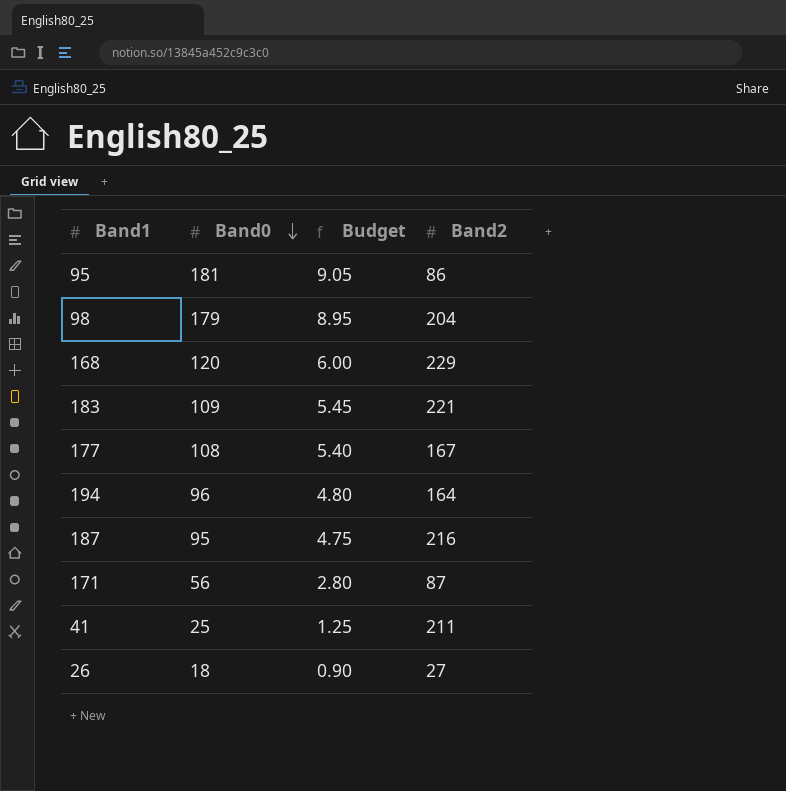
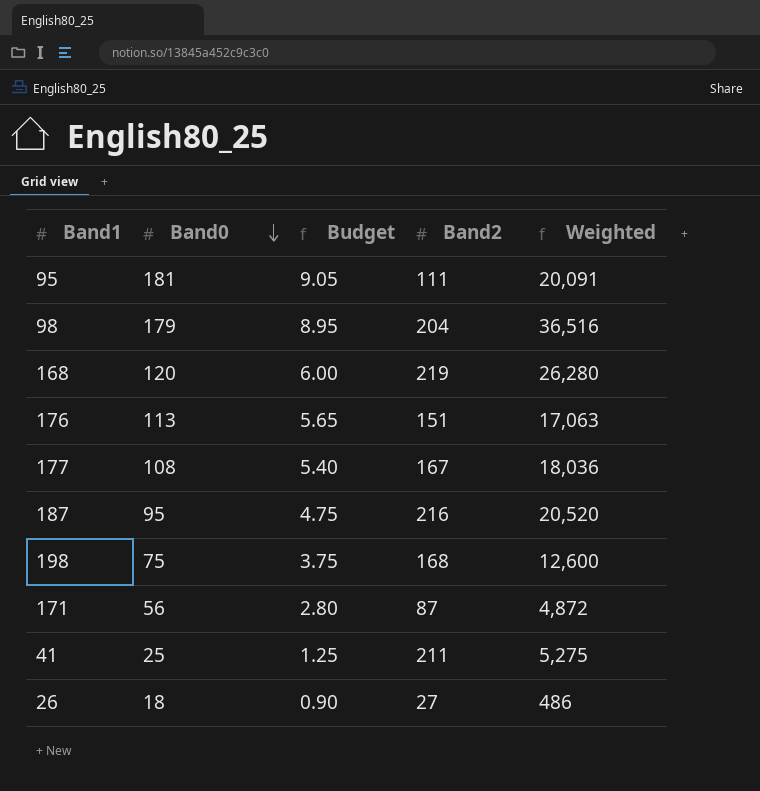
column Weighted | formula: none -> [Band0] * [Band2]
row 183: 109 | 5.45 | 221 -> none
row 194: 96 | 4.80 | 164 -> none
95 | Band2: 86 -> 111
168 | Band2: 229 -> 219
row 176: none -> 113 | 5.65 | 151 | 17,063
row 198: none -> 75 | 3.75 | 168 | 12,600

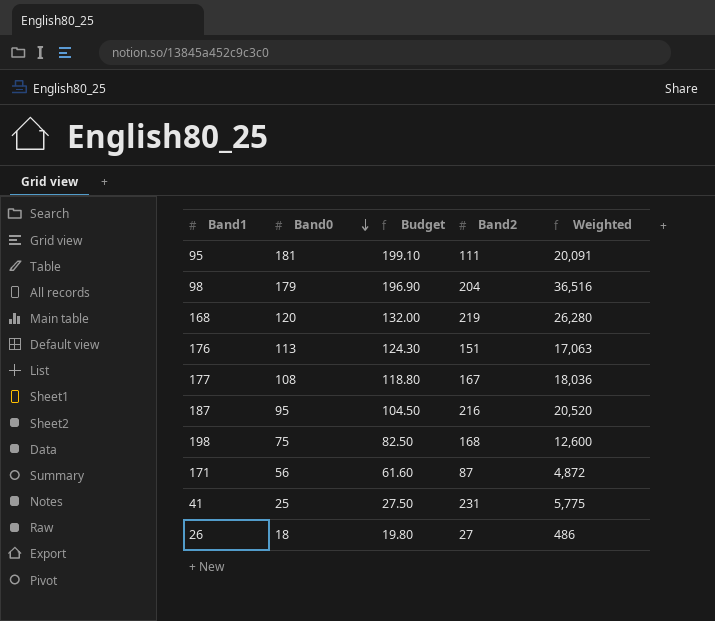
column Budget | formula: [Band0] * 0.05 -> [Band0] * 1.1
41 | Band2: 211 -> 231
41 | Weighted: 5,275 -> 5,775

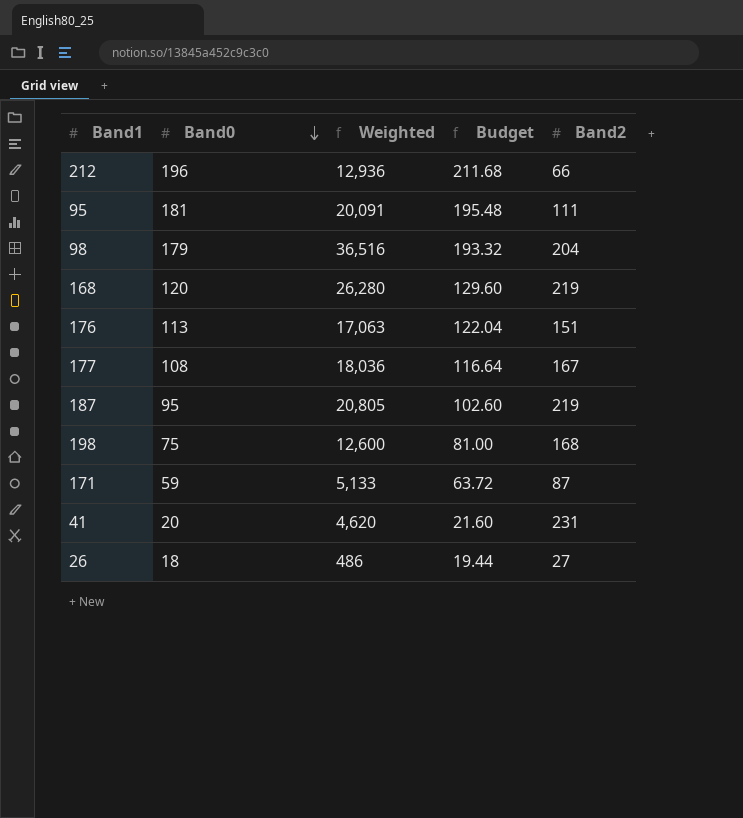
column Weighted | position: 5 -> 3
column Budget | formula: [Band0] * 1.1 -> [Band0] * 1.08
row 212: none -> 196 | 12,936 | 211.68 | 66
187 | Weighted: 20,520 -> 20,805
187 | Band2: 216 -> 219
171 | Band0: 56 -> 59
171 | Weighted: 4,872 -> 5,133
41 | Band0: 25 -> 20
41 | Weighted: 5,775 -> 4,620

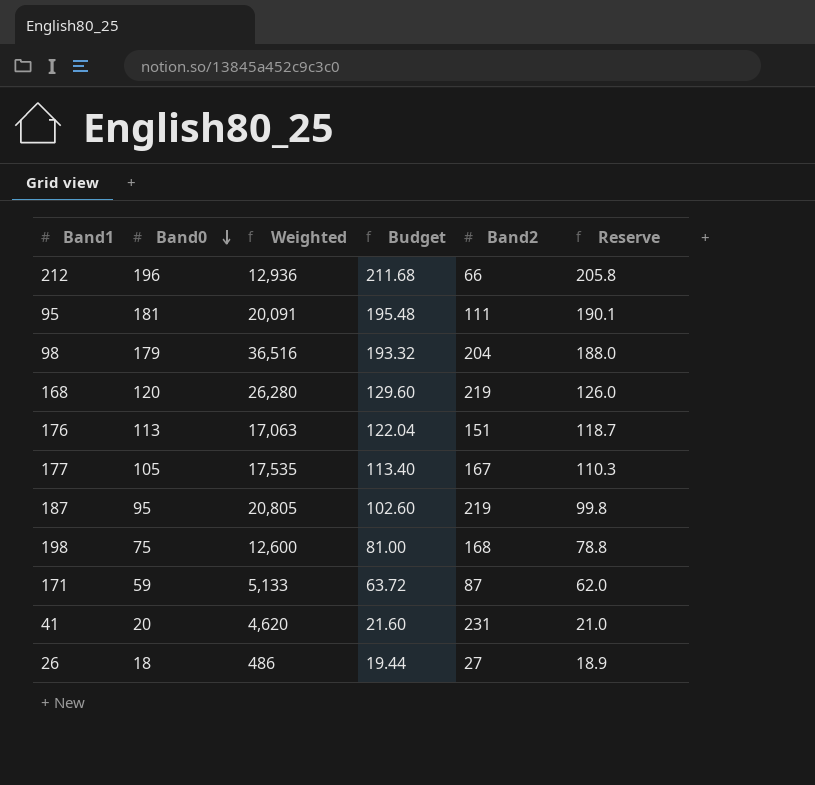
column Reserve | formula: none -> [Band0] * 1.05
177 | Band0: 108 -> 105
177 | Weighted: 18,036 -> 17,535
177 | Budget: 116.64 -> 113.40

